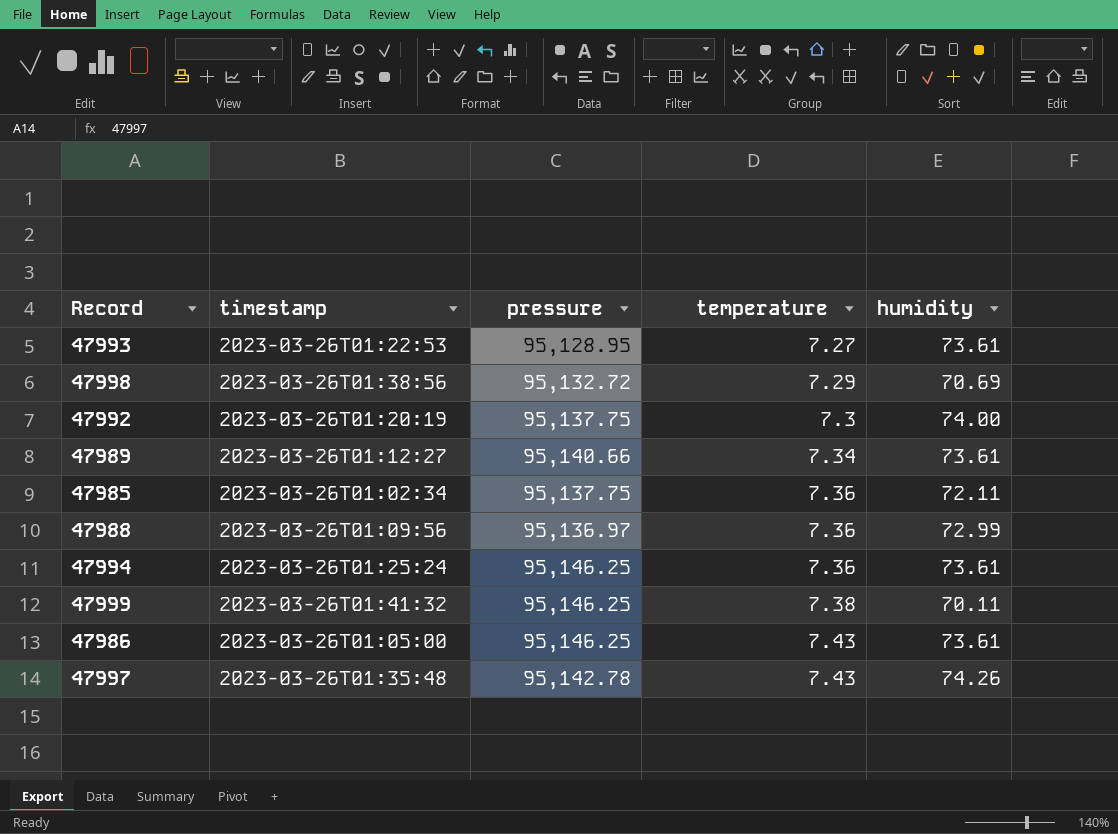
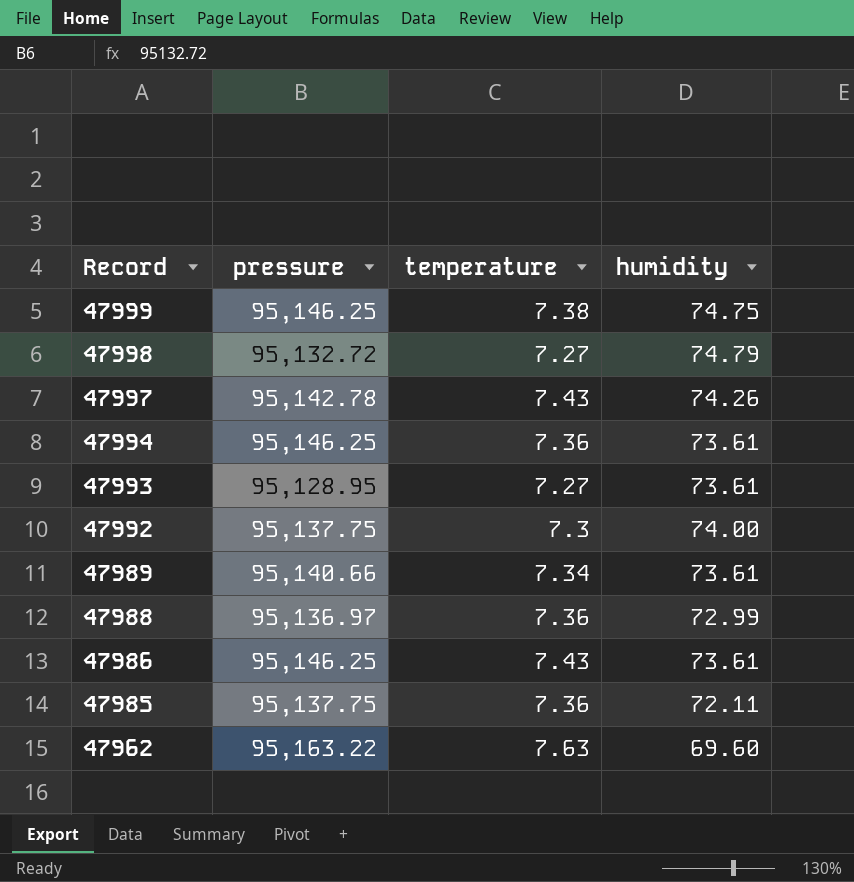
row order: temperature ascending -> Record descending
column timestamp | position: 2 -> none
47999 | humidity: 70.11 -> 74.75
47998 | temperature: 7.29 -> 7.27
47998 | humidity: 70.69 -> 74.79
row 47962: none -> 95,163.22 | 7.63 | 69.60

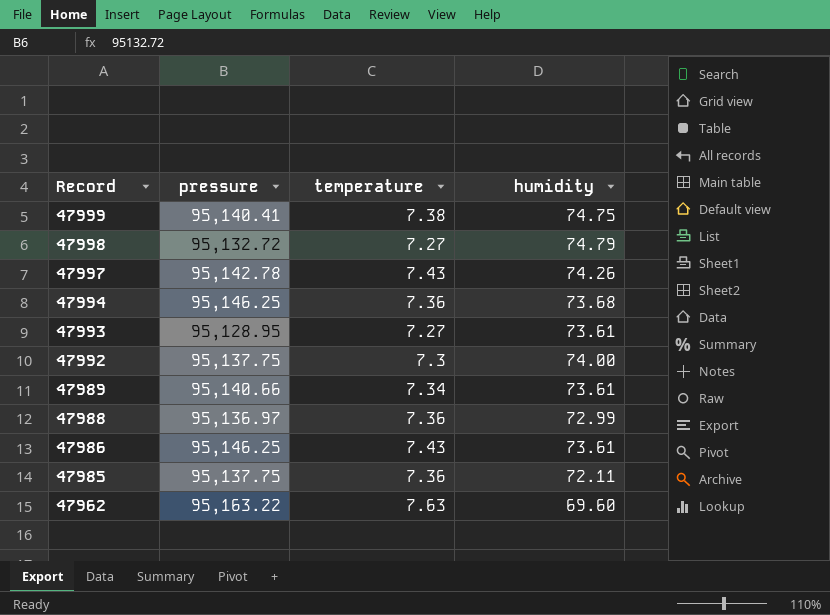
47999 | pressure: 95,146.25 -> 95,140.41
47994 | humidity: 73.61 -> 73.68

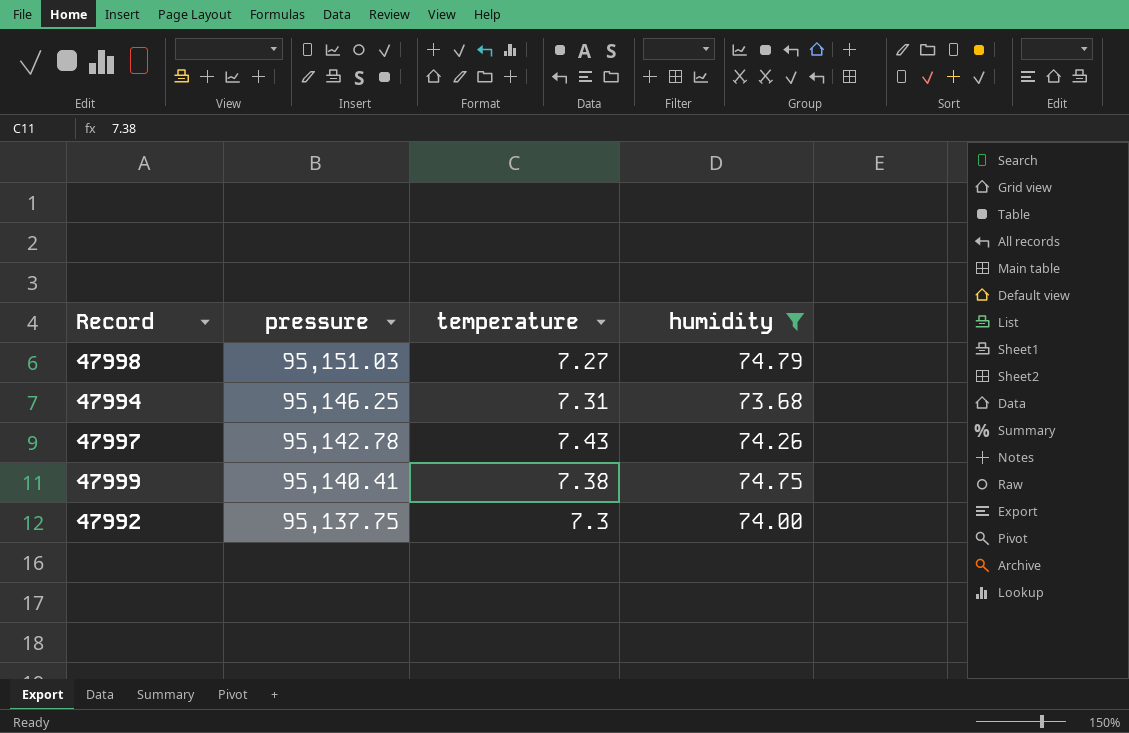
filter: none -> humidity >= 73.68
row order: Record descending -> pressure descending
47998 | pressure: 95,132.72 -> 95,151.03
47994 | temperature: 7.36 -> 7.31

